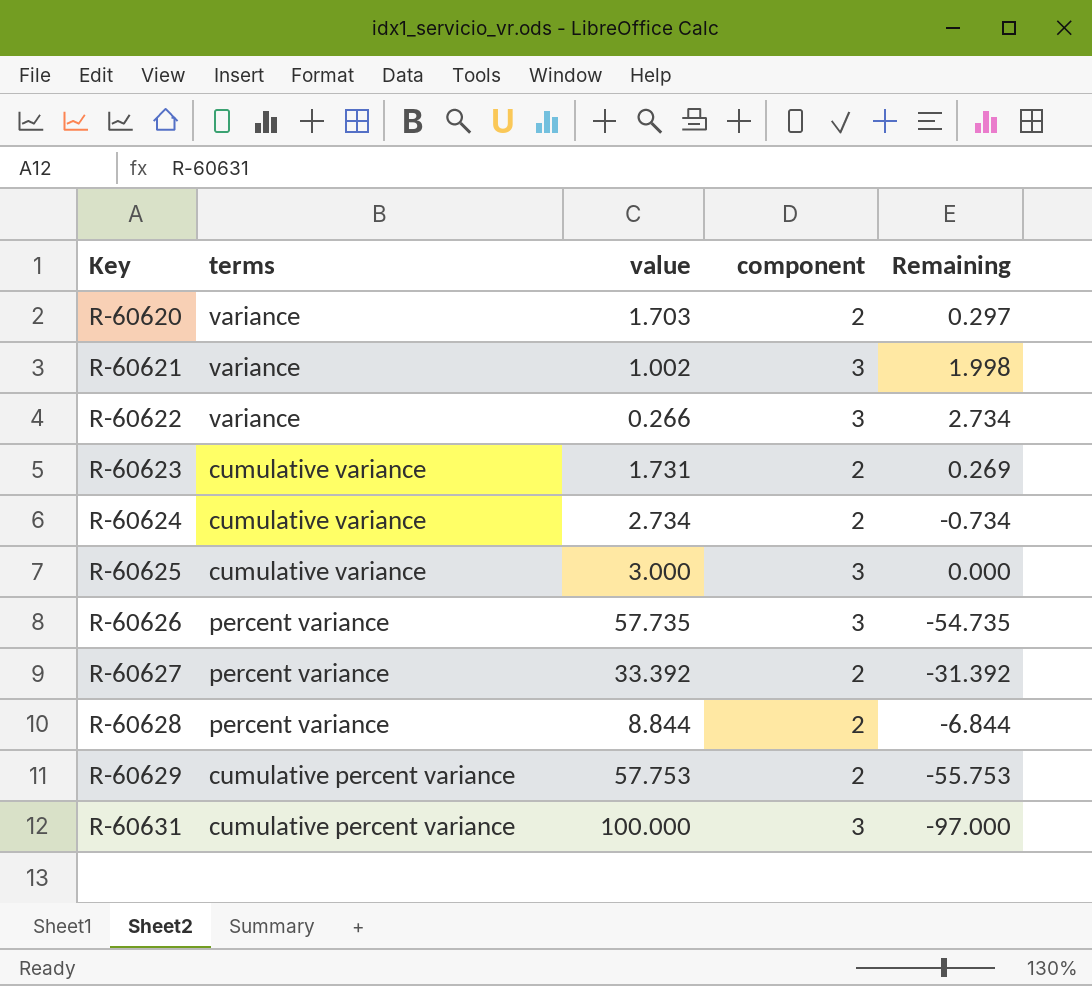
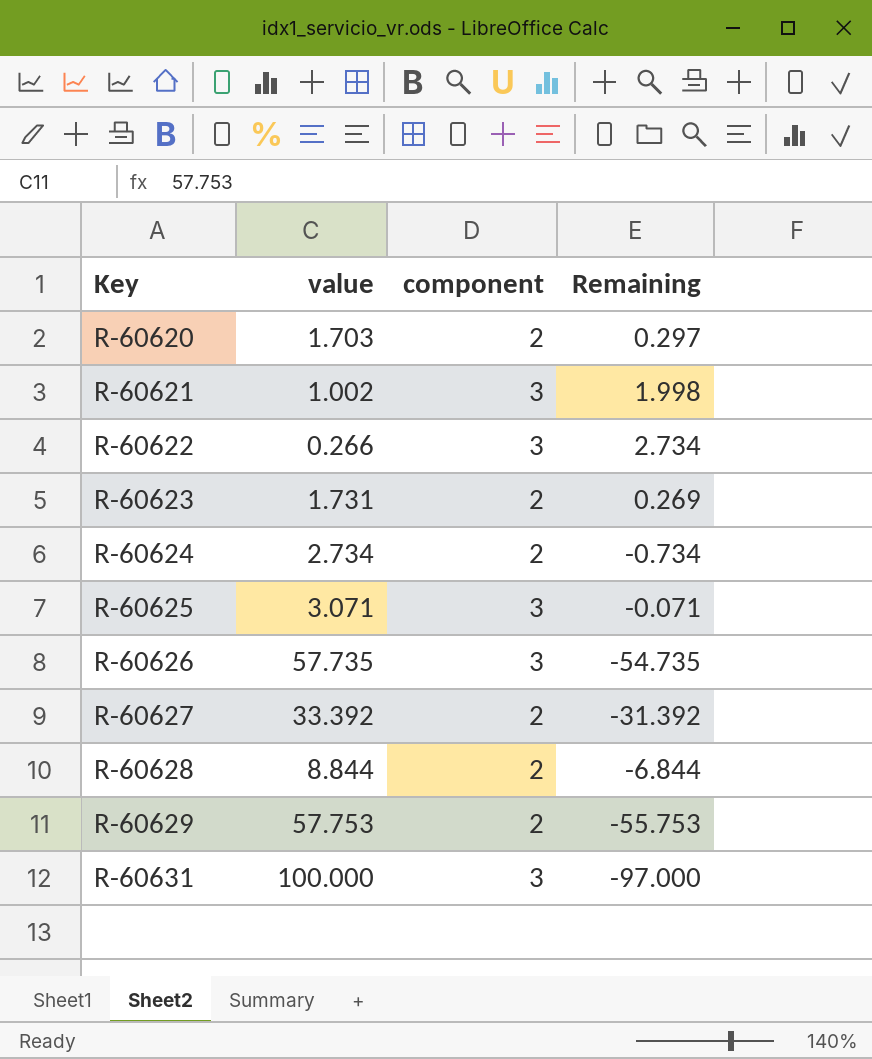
column terms | position: 2 -> none
R-60625 | value: 3.000 -> 3.071
R-60625 | Remaining: 0.000 -> -0.071

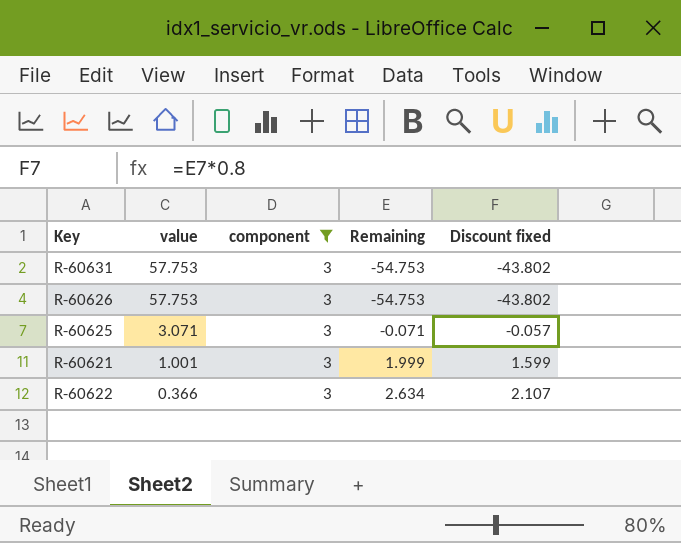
filter: none -> component = 3
row order: Key ascending -> value descending
column Discount fixed | formula: none -> [Remaining] * 0.8
R-60631 | value: 100.000 -> 57.753
R-60631 | Remaining: -97.000 -> -54.753
R-60626 | value: 57.735 -> 57.753
R-60626 | Remaining: -54.735 -> -54.753
R-60621 | value: 1.002 -> 1.001
R-60621 | Remaining: 1.998 -> 1.999
R-60622 | value: 0.266 -> 0.366
R-60622 | Remaining: 2.734 -> 2.634

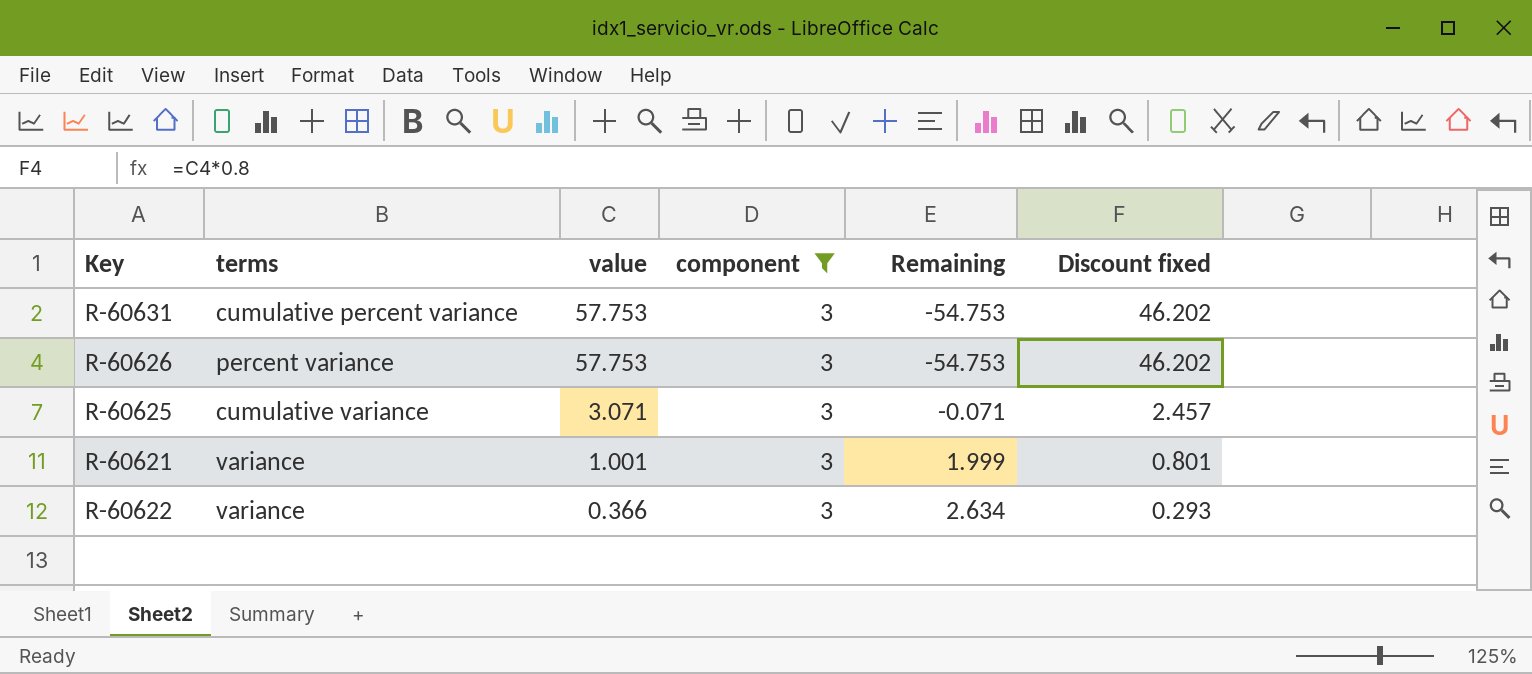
column terms | position: none -> 2
column Discount fixed | formula: [Remaining] * 0.8 -> [value] * 0.8

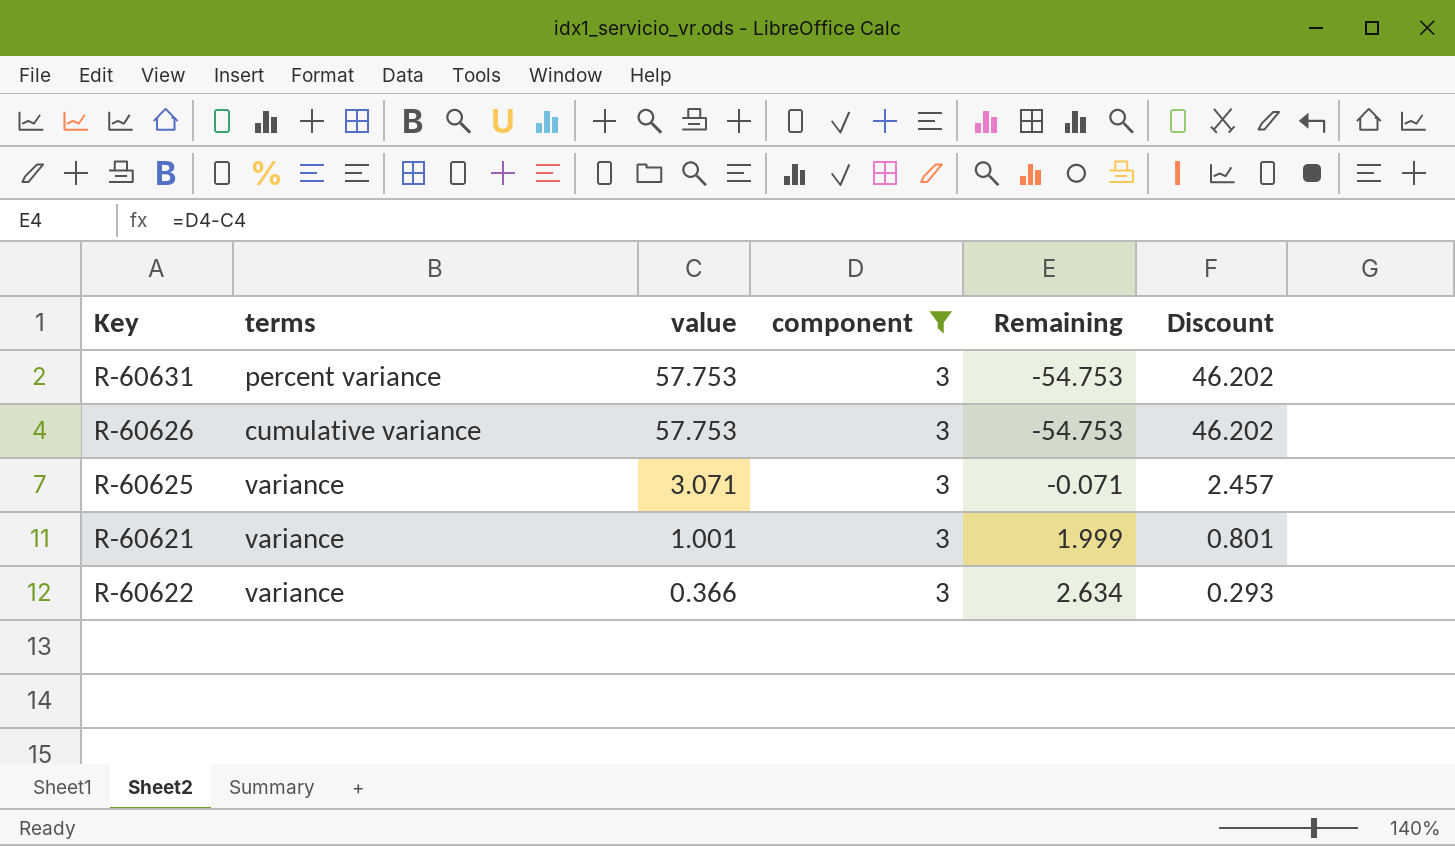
column name: Discount fixed -> Discount
R-60631 | terms: cumulative percent variance -> percent variance
R-60626 | terms: percent variance -> cumulative variance
R-60625 | terms: cumulative variance -> variance

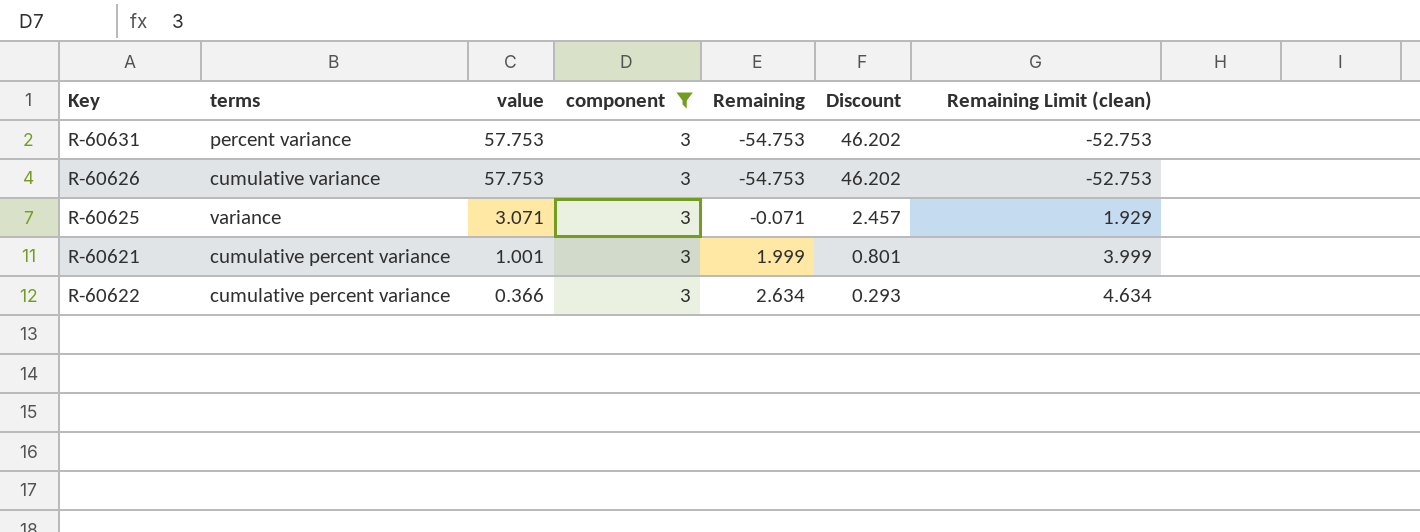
column Remaining Limit (clean) | formula: none -> [Remaining] + 2
R-60621 | terms: variance -> cumulative percent variance
R-60622 | terms: variance -> cumulative percent variance

